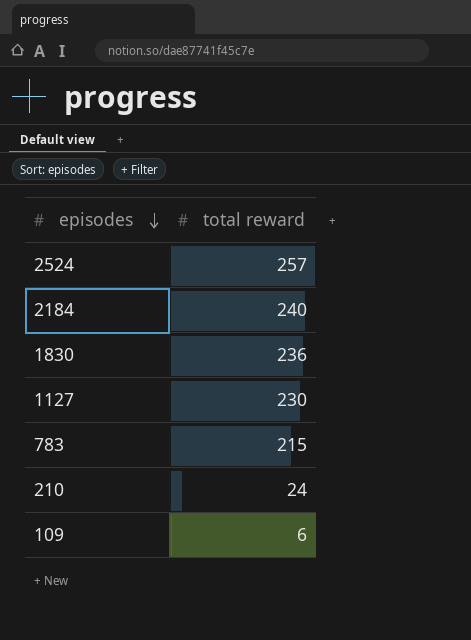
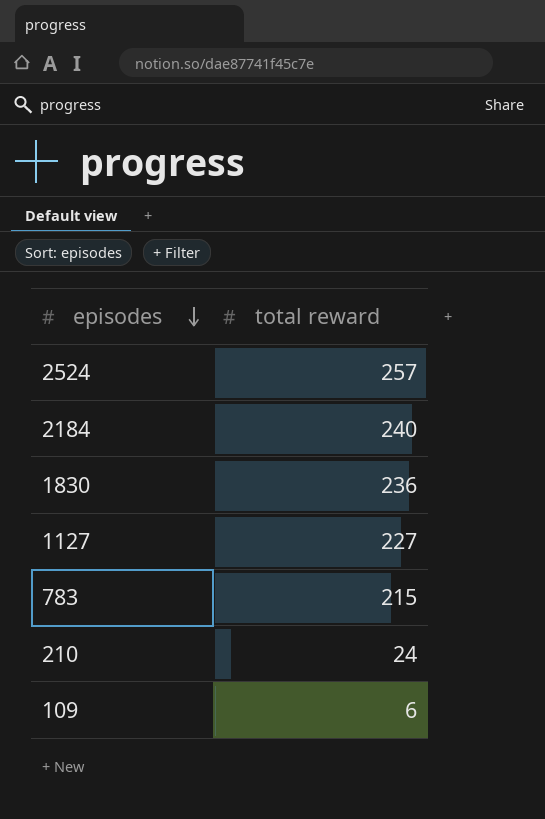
1127 | total reward: 230 -> 227

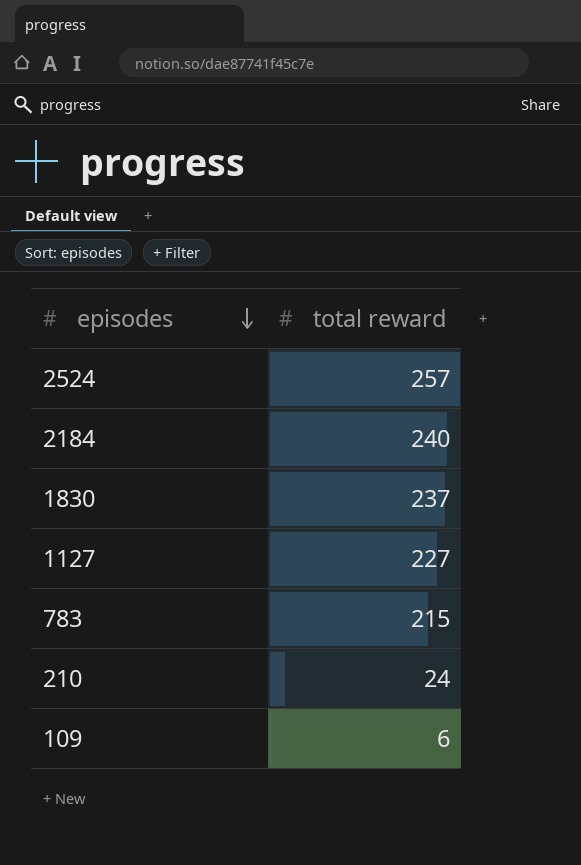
1830 | total reward: 236 -> 237

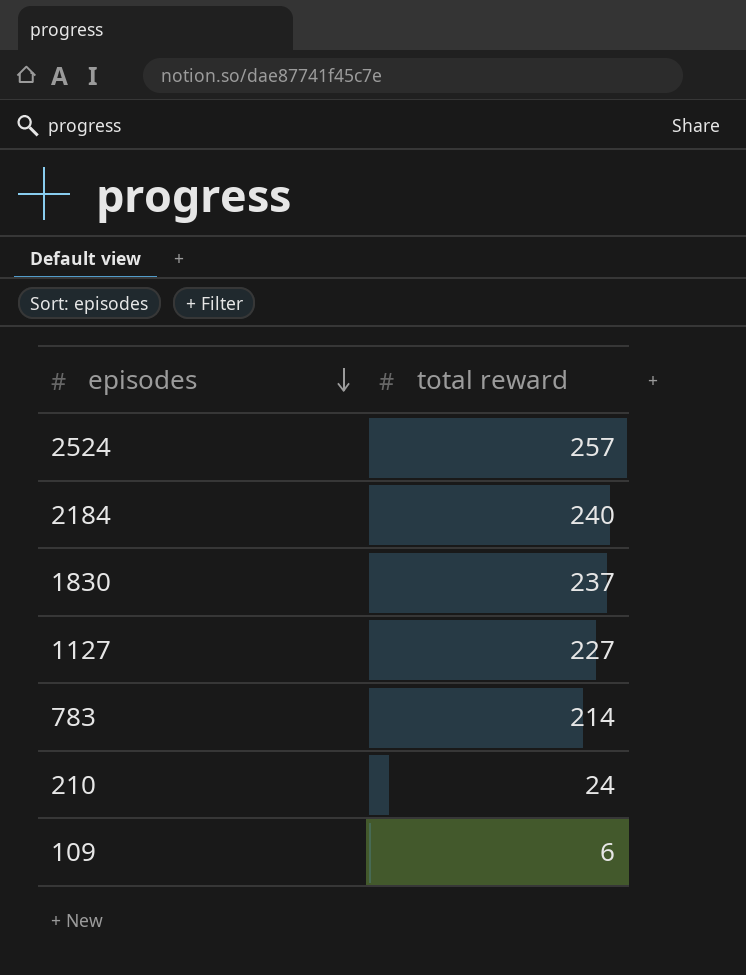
783 | total reward: 215 -> 214

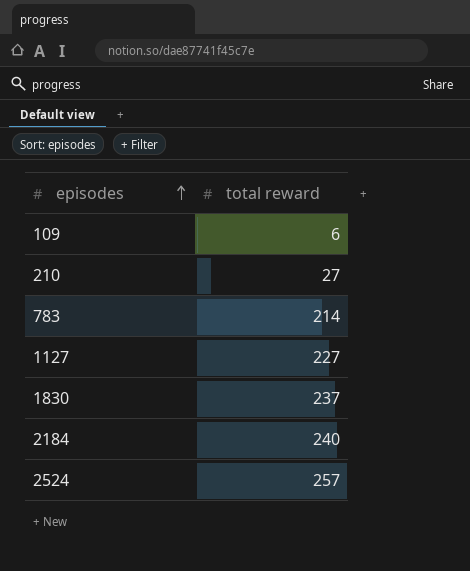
row order: episodes descending -> episodes ascending
210 | total reward: 24 -> 27

